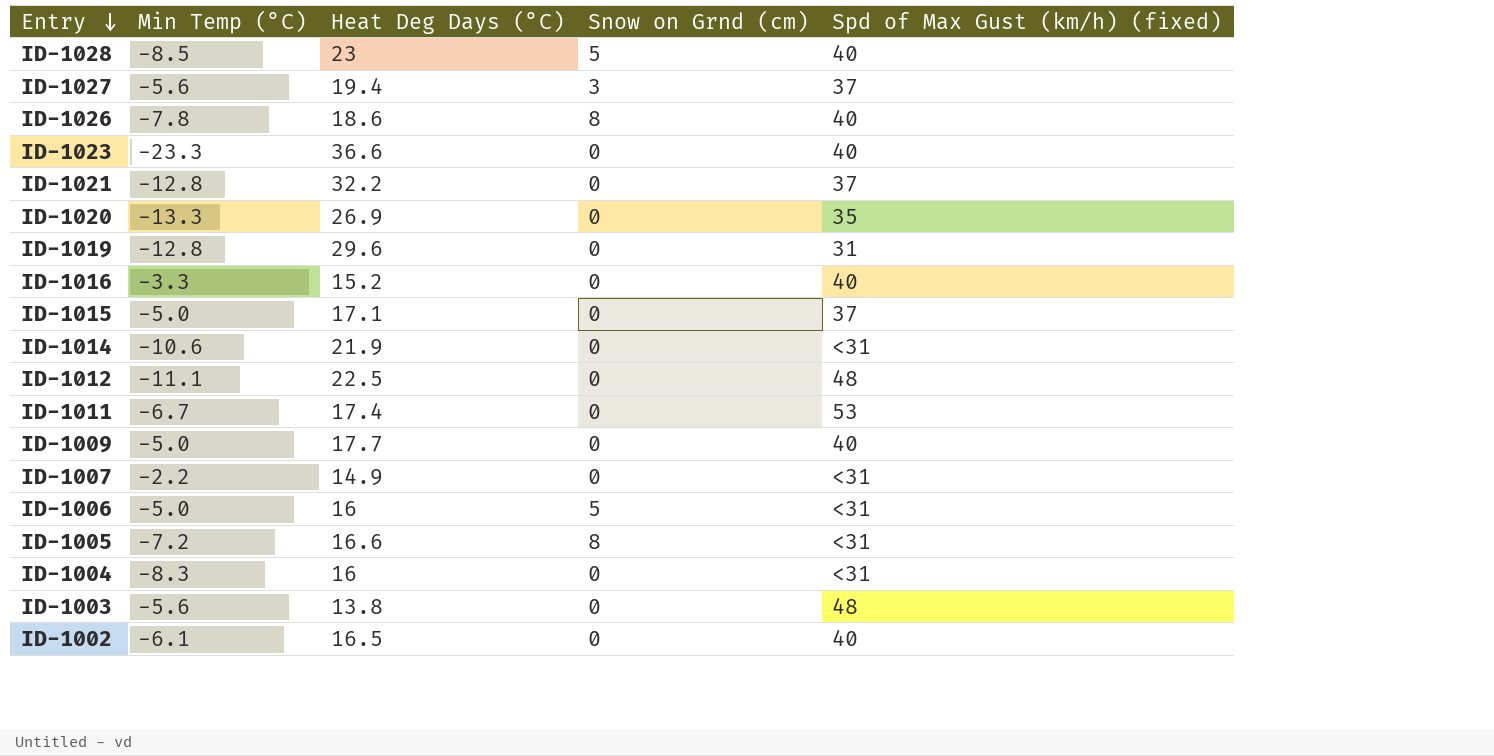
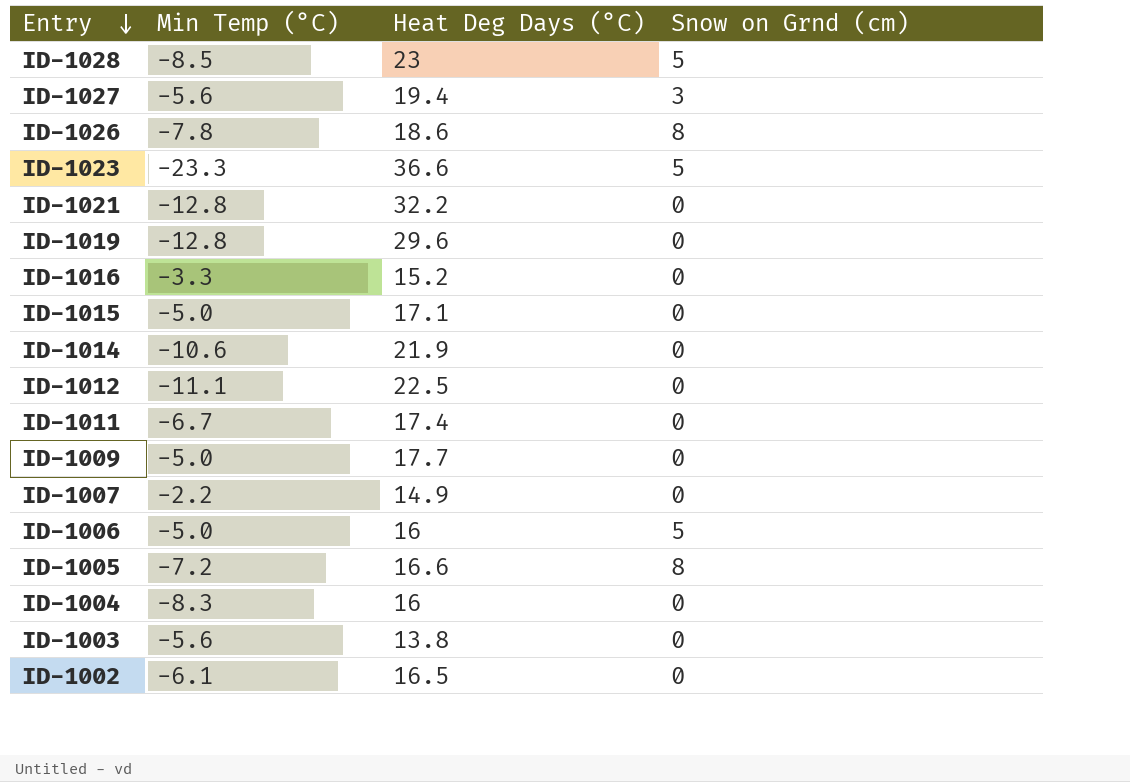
column Spd of Max Gust (km/h) (fixed) | position: 5 -> none
row ID-1020: -13.3 | 26.9 | 0 | 35 -> none
ID-1023 | Snow on Grnd (cm): 0 -> 5

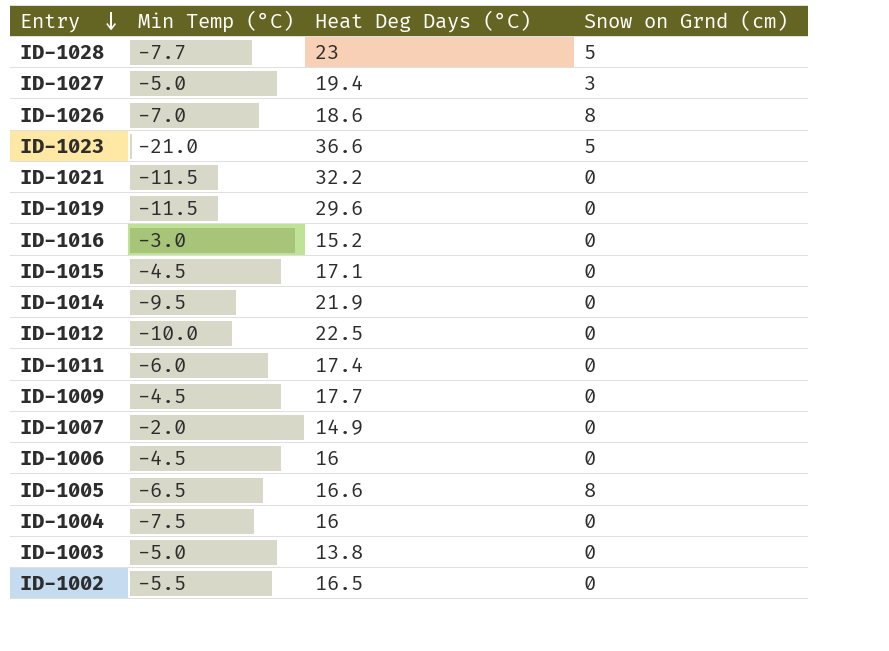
ID-1028 | Min Temp (°C): -8.5 -> -7.7
ID-1027 | Min Temp (°C): -5.6 -> -5.0
ID-1026 | Min Temp (°C): -7.8 -> -7.0
ID-1023 | Min Temp (°C): -23.3 -> -21.0
ID-1021 | Min Temp (°C): -12.8 -> -11.5
ID-1019 | Min Temp (°C): -12.8 -> -11.5
ID-1016 | Min Temp (°C): -3.3 -> -3.0
ID-1015 | Min Temp (°C): -5.0 -> -4.5
ID-1014 | Min Temp (°C): -10.6 -> -9.5
ID-1012 | Min Temp (°C): -11.1 -> -10.0
ID-1011 | Min Temp (°C): -6.7 -> -6.0
ID-1009 | Min Temp (°C): -5.0 -> -4.5
ID-1007 | Min Temp (°C): -2.2 -> -2.0
ID-1006 | Min Temp (°C): -5.0 -> -4.5
ID-1006 | Snow on Grnd (cm): 5 -> 0
ID-1005 | Min Temp (°C): -7.2 -> -6.5
ID-1004 | Min Temp (°C): -8.3 -> -7.5
ID-1003 | Min Temp (°C): -5.6 -> -5.0
ID-1002 | Min Temp (°C): -6.1 -> -5.5

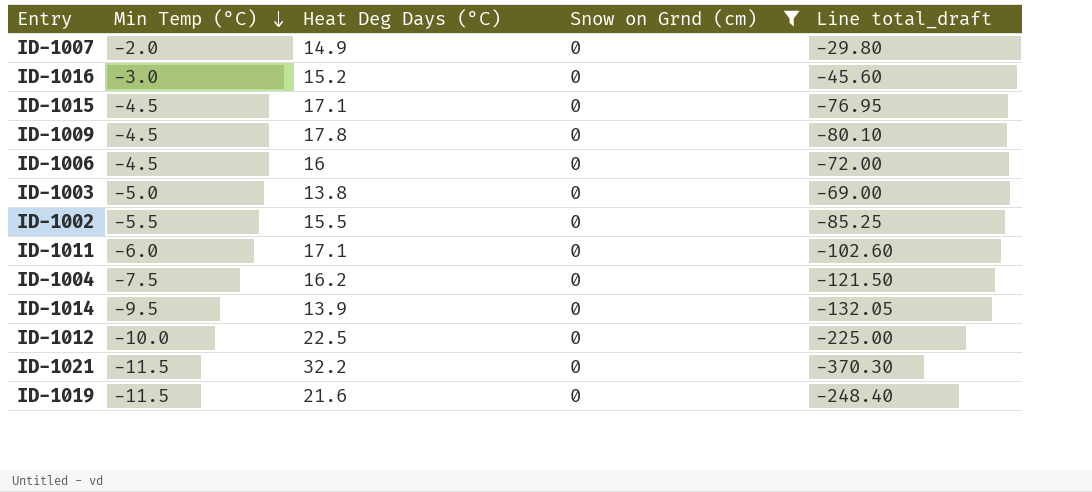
filter: none -> Snow on Grnd (cm) = 0
row order: Entry descending -> Min Temp (°C) descending
column Line total_draft | formula: none -> [Min Temp (°C)] * [Heat Deg Days (°C)]
ID-1009 | Heat Deg Days (°C): 17.7 -> 17.8
ID-1002 | Heat Deg Days (°C): 16.5 -> 15.5
ID-1011 | Heat Deg Days (°C): 17.4 -> 17.1
ID-1004 | Heat Deg Days (°C): 16 -> 16.2
ID-1014 | Heat Deg Days (°C): 21.9 -> 13.9
ID-1019 | Heat Deg Days (°C): 29.6 -> 21.6

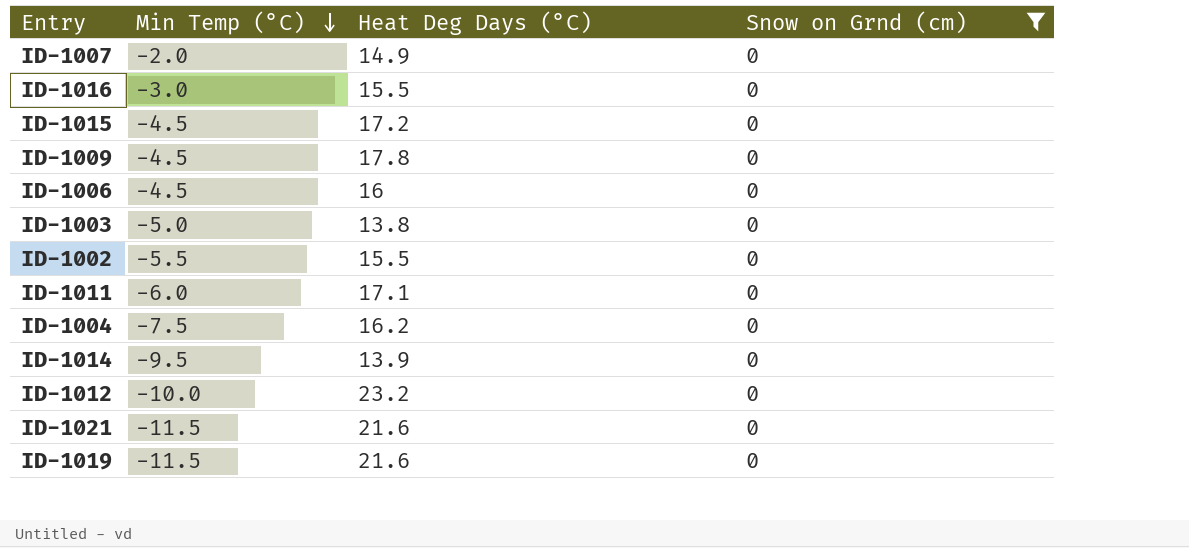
column Line total_draft | formula: [Min Temp (°C)] * [Heat Deg Days (°C)] -> none
ID-1016 | Heat Deg Days (°C): 15.2 -> 15.5
ID-1015 | Heat Deg Days (°C): 17.1 -> 17.2
ID-1012 | Heat Deg Days (°C): 22.5 -> 23.2
ID-1021 | Heat Deg Days (°C): 32.2 -> 21.6

